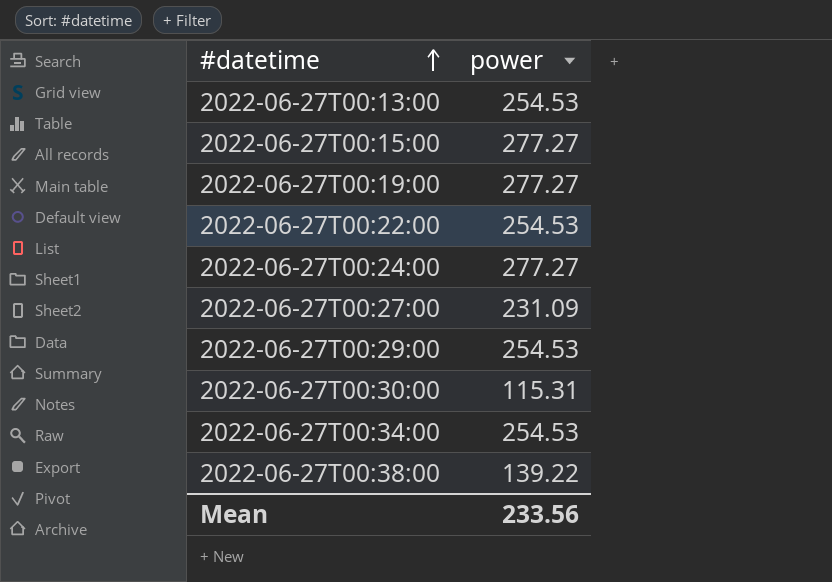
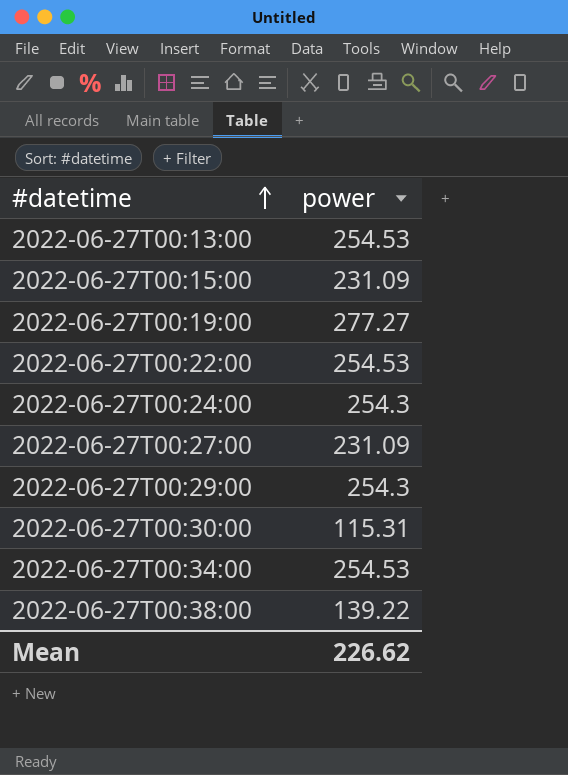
2022-06-27T00:15:00 | power: 277.27 -> 231.09
2022-06-27T00:24:00 | power: 277.27 -> 254.3
2022-06-27T00:29:00 | power: 254.53 -> 254.3
Mean | power: 233.56 -> 226.62

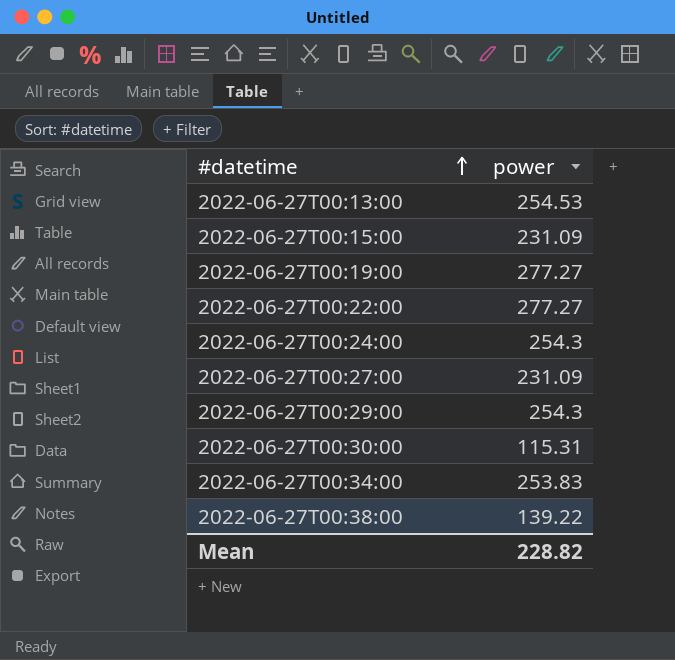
2022-06-27T00:22:00 | power: 254.53 -> 277.27
2022-06-27T00:34:00 | power: 254.53 -> 253.83
Mean | power: 226.62 -> 228.82

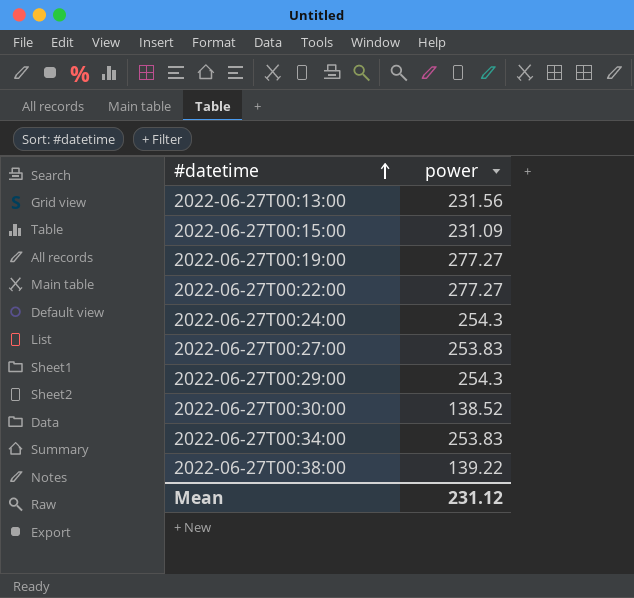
2022-06-27T00:13:00 | power: 254.53 -> 231.56
2022-06-27T00:27:00 | power: 231.09 -> 253.83
2022-06-27T00:30:00 | power: 115.31 -> 138.52
Mean | power: 228.82 -> 231.12

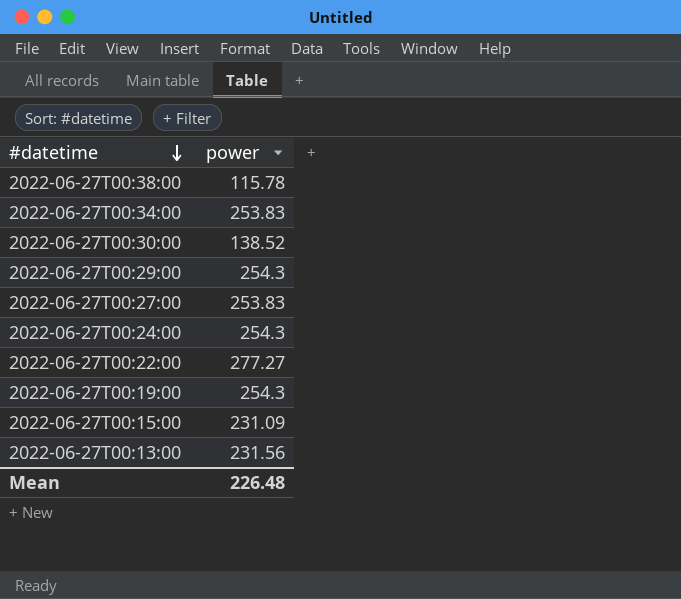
row order: #datetime ascending -> #datetime descending
2022-06-27T00:38:00 | power: 139.22 -> 115.78
2022-06-27T00:19:00 | power: 277.27 -> 254.3
Mean | power: 231.12 -> 226.48

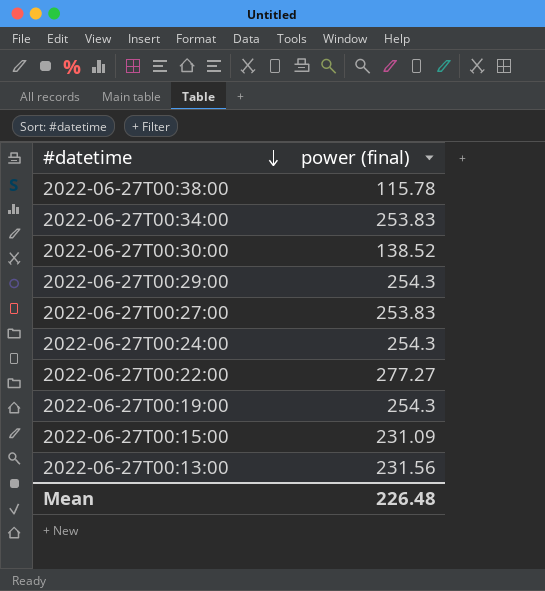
column name: power -> power (final)

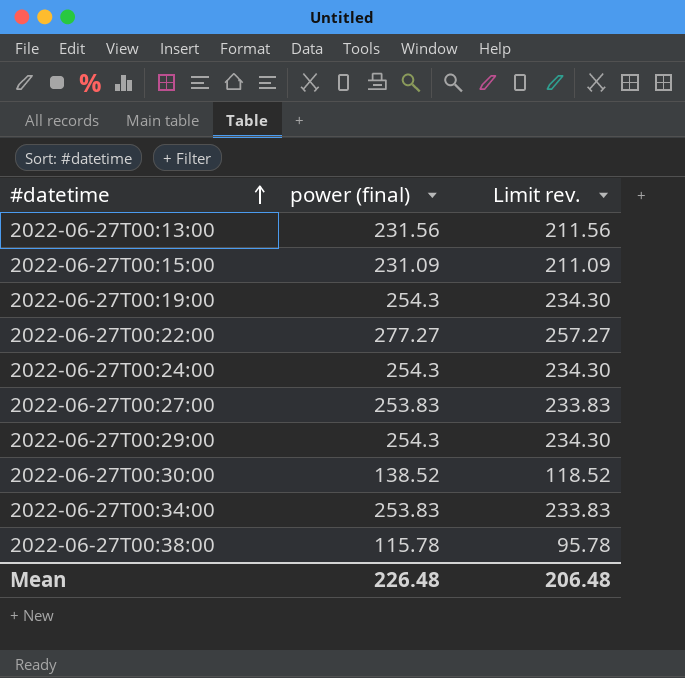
row order: #datetime descending -> #datetime ascending
column Limit rev. | formula: none -> [power (final)] - 20

